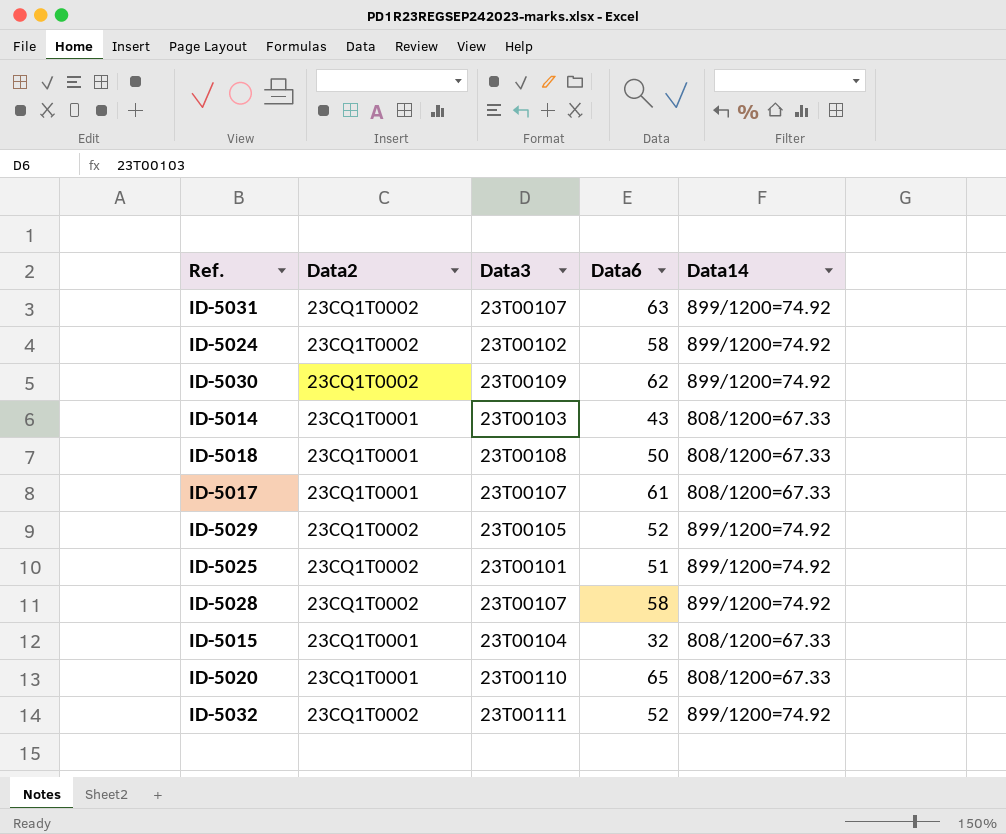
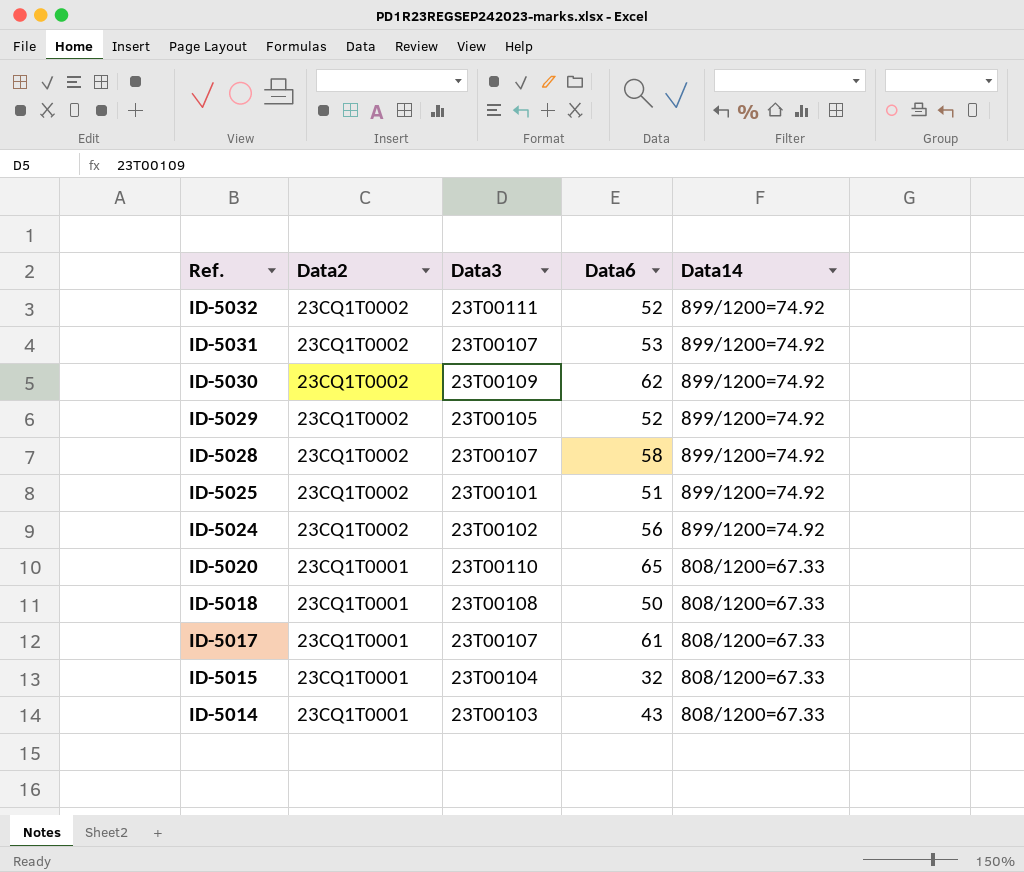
row order: none -> Ref. descending
ID-5031 | Data6: 63 -> 53
ID-5024 | Data6: 58 -> 56

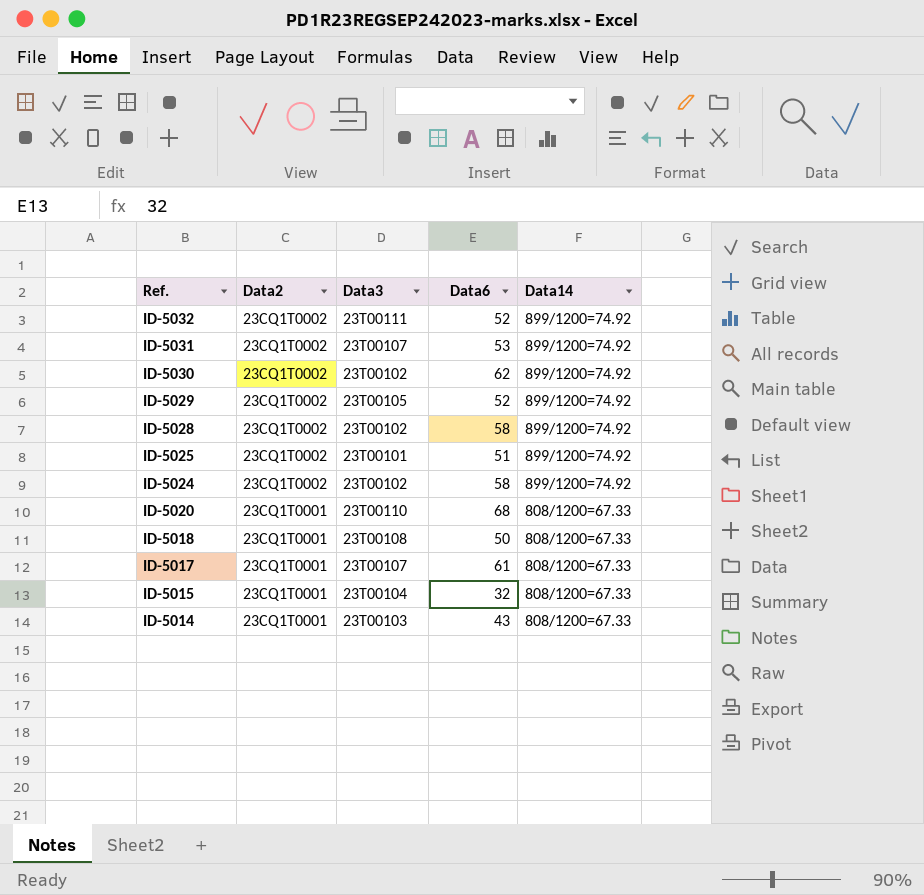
ID-5030 | Data3: 23T00109 -> 23T00102
ID-5028 | Data3: 23T00107 -> 23T00102
ID-5024 | Data6: 56 -> 58
ID-5020 | Data6: 65 -> 68

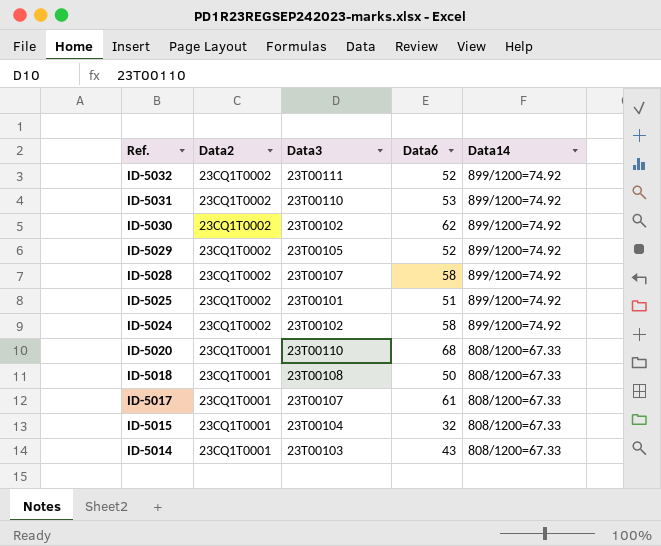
ID-5031 | Data3: 23T00107 -> 23T00110
ID-5028 | Data3: 23T00102 -> 23T00107

